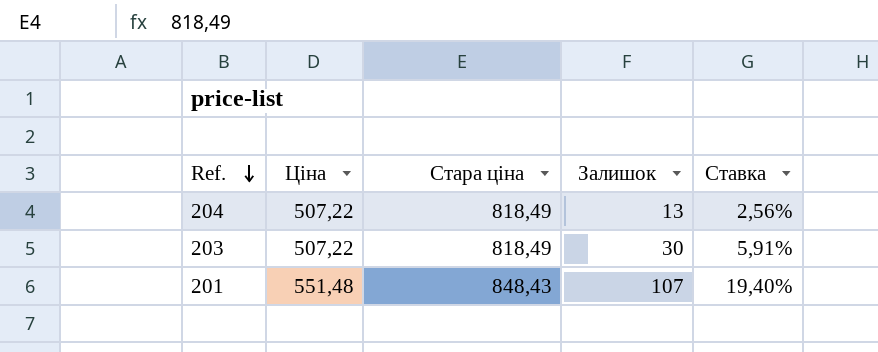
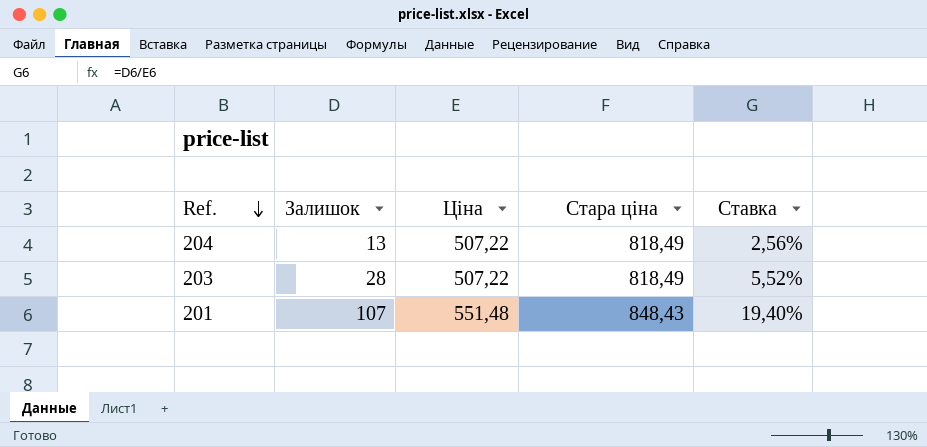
column Залишок | position: 4 -> 2
203 | Залишок: 30 -> 28
203 | Ставка: 5,91% -> 5,52%

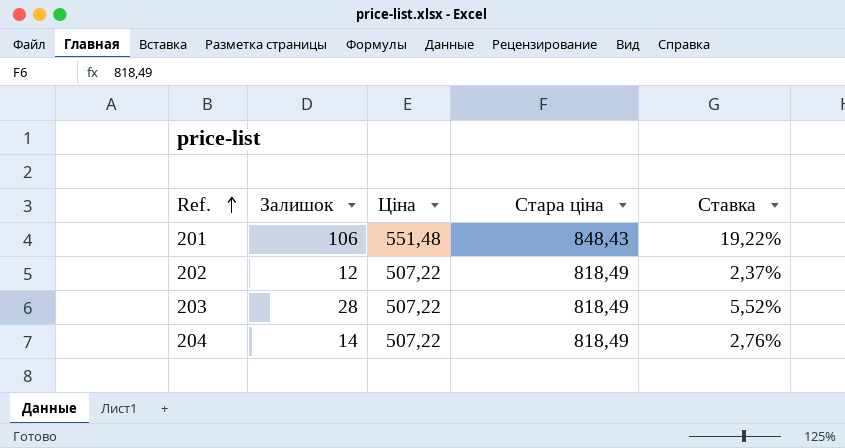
row order: Ref. descending -> Ref. ascending
201 | Залишок: 107 -> 106
201 | Ставка: 19,40% -> 19,22%
row 202: none -> 12 | 507,22 | 818,49 | 2,37%
204 | Залишок: 13 -> 14
204 | Ставка: 2,56% -> 2,76%

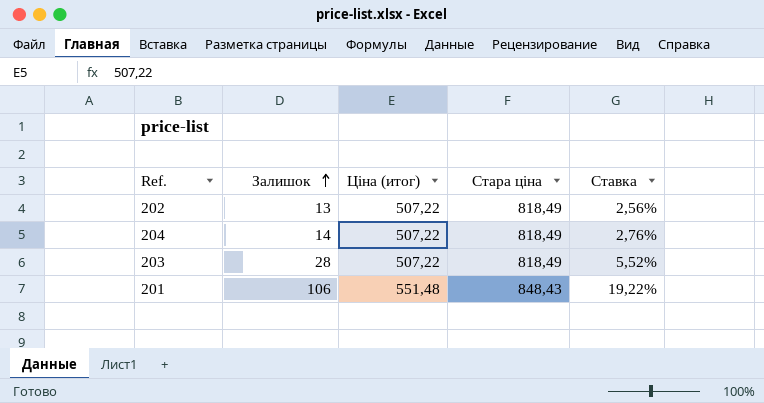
row order: Ref. ascending -> Залишок ascending
column name: Ціна -> Ціна (итог)
202 | Залишок: 12 -> 13
202 | Ставка: 2,37% -> 2,56%

